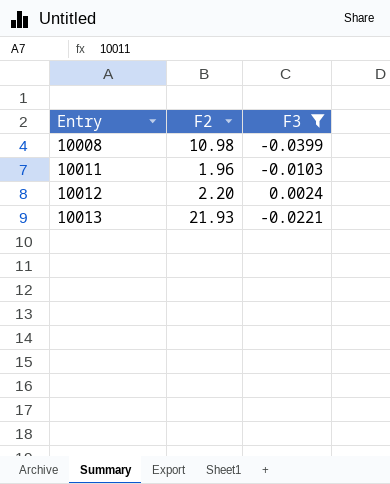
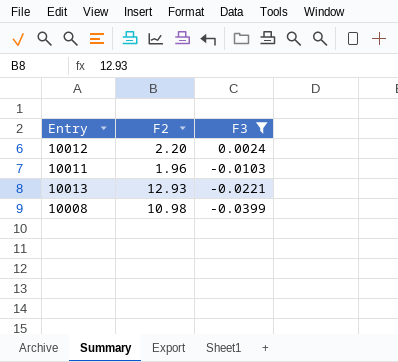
row order: Entry ascending -> F3 descending
10013 | F2: 21.93 -> 12.93

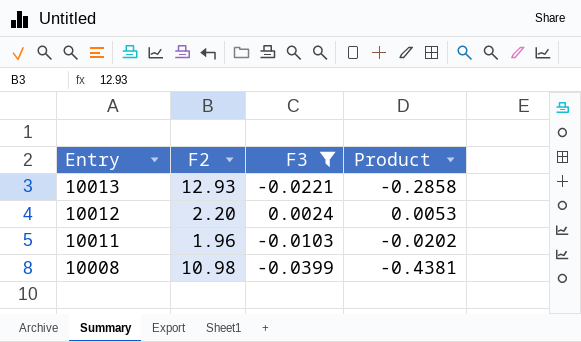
row order: F3 descending -> Entry descending
column Product | formula: none -> [F2] * [F3]

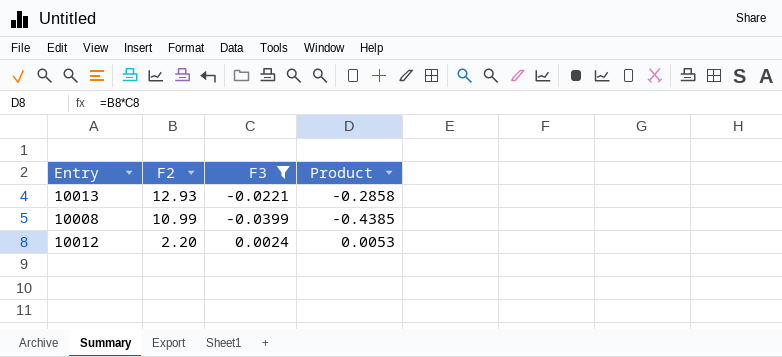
row order: Entry descending -> F2 descending
row 10011: 1.96 | -0.0103 | -0.0202 -> none
10008 | F2: 10.98 -> 10.99
10008 | Product: -0.4381 -> -0.4385

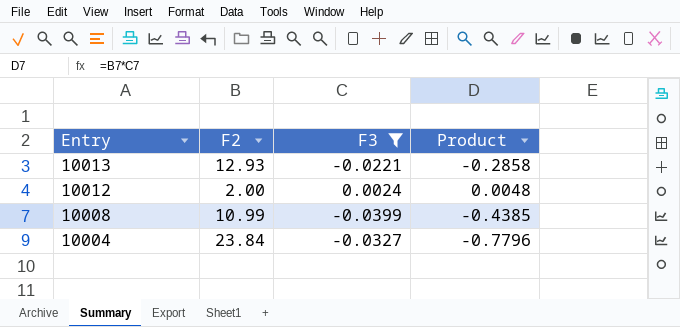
row order: F2 descending -> Entry descending
10012 | F2: 2.20 -> 2.00
10012 | Product: 0.0053 -> 0.0048
row 10004: none -> 23.84 | -0.0327 | -0.7796

